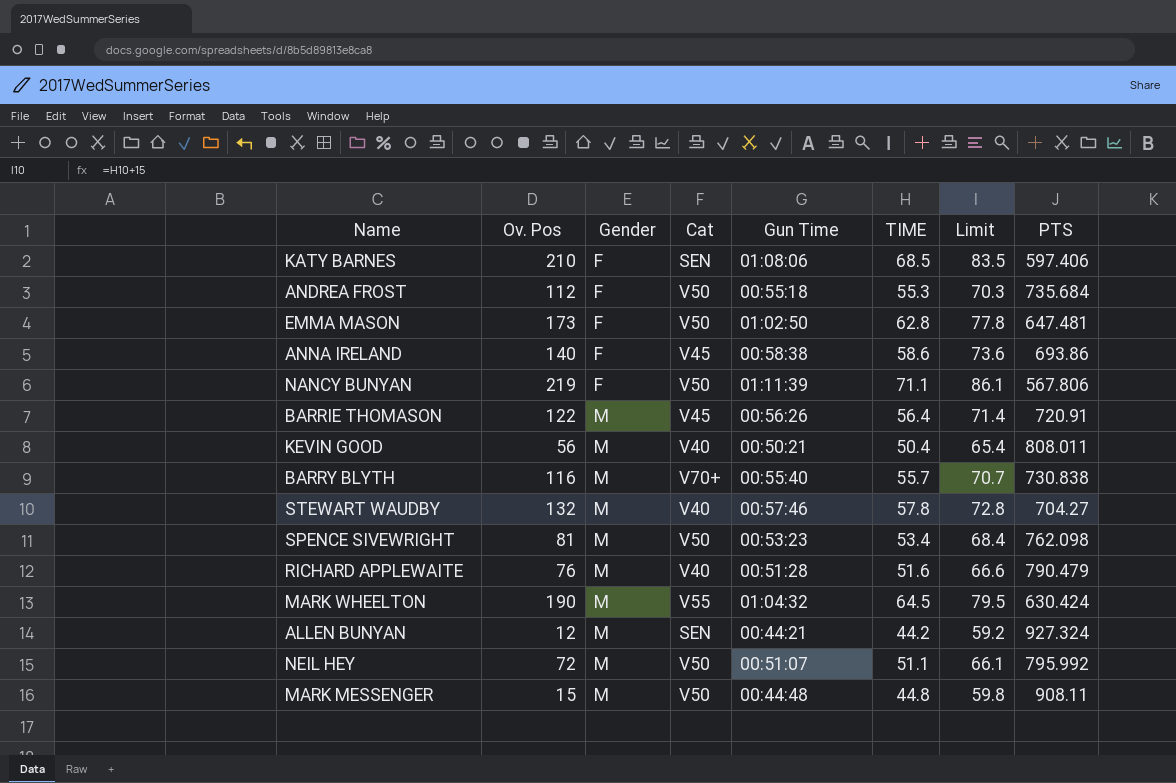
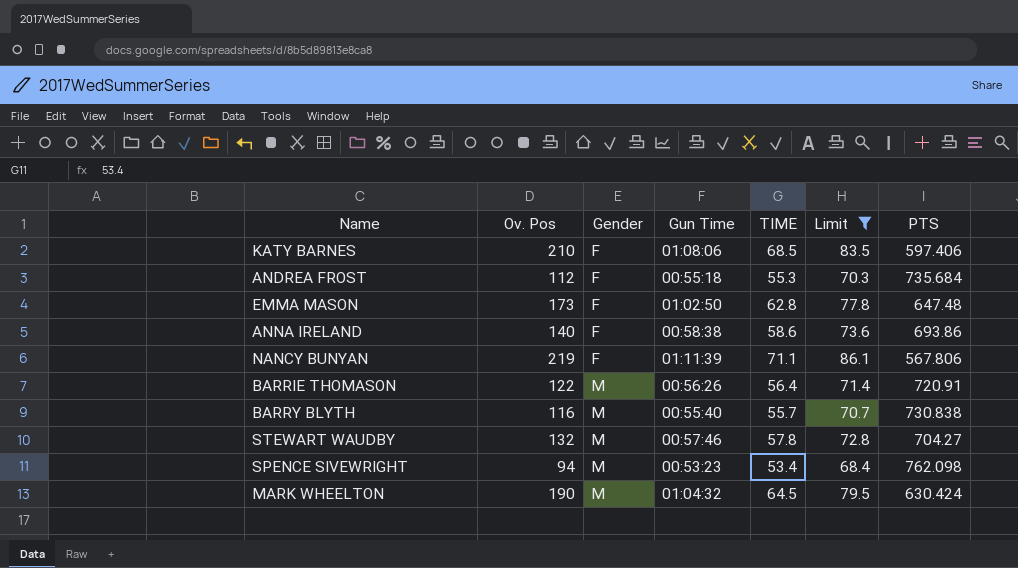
filter: none -> Limit >= 68.4
column Cat | position: 4 -> none
EMMA MASON | PTS: 647.481 -> 647.48
SPENCE SIVEWRIGHT | Ov. Pos: 81 -> 94

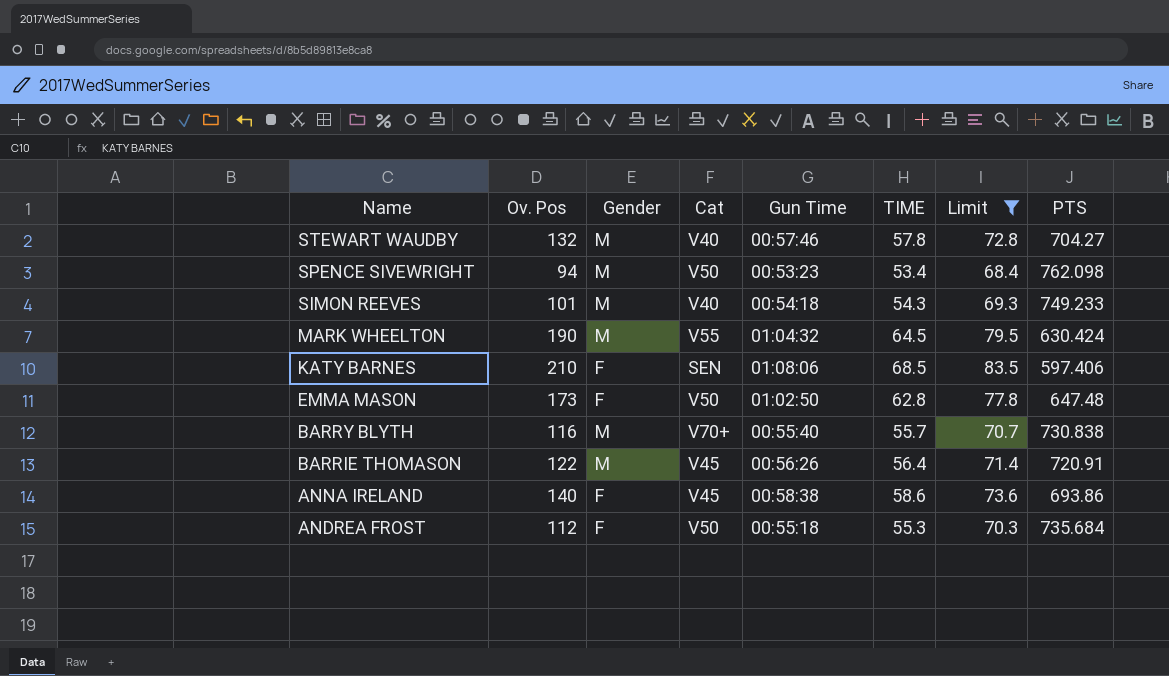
row order: Gender ascending -> Name descending
column Cat | position: none -> 4
row NANCY BUNYAN: 219 | F | 01:11:39 | 71.1 | 86.1 | 567.806 -> none
row SIMON REEVES: none -> 101 | M | V40 | 00:54:18 | 54.3 | 69.3 | 749.233

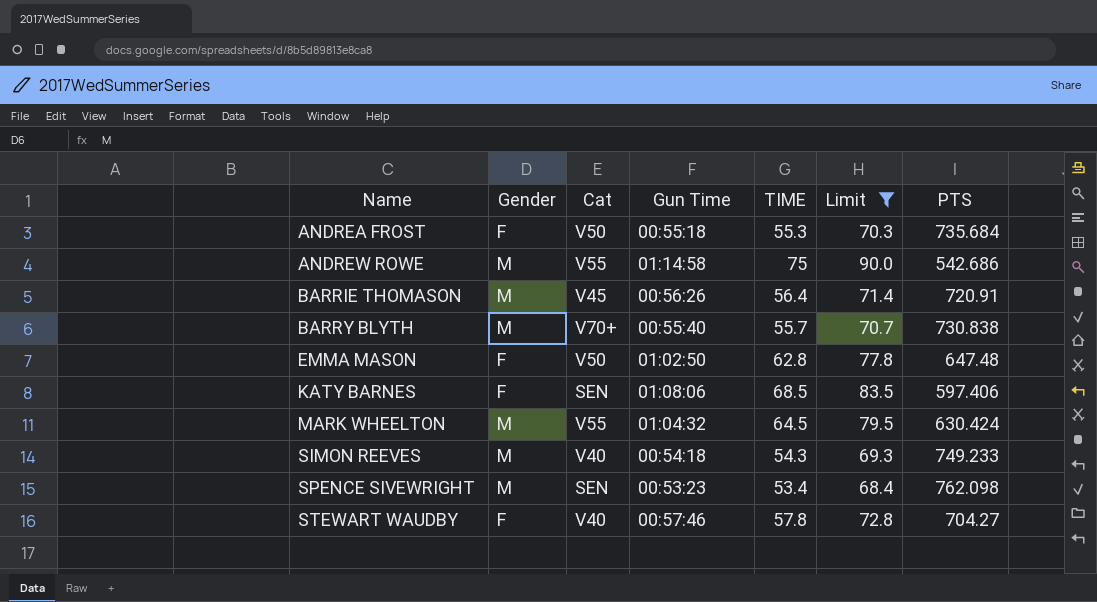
row order: Name descending -> Name ascending
column Ov. Pos | position: 2 -> none
row ANNA IRELAND: 140 | F | V45 | 00:58:38 | 58.6 | 73.6 | 693.86 -> none
row ANDREW ROWE: none -> M | V55 | 01:14:58 | 75 | 90.0 | 542.686
SPENCE SIVEWRIGHT | Cat: V50 -> SEN
STEWART WAUDBY | Gender: M -> F

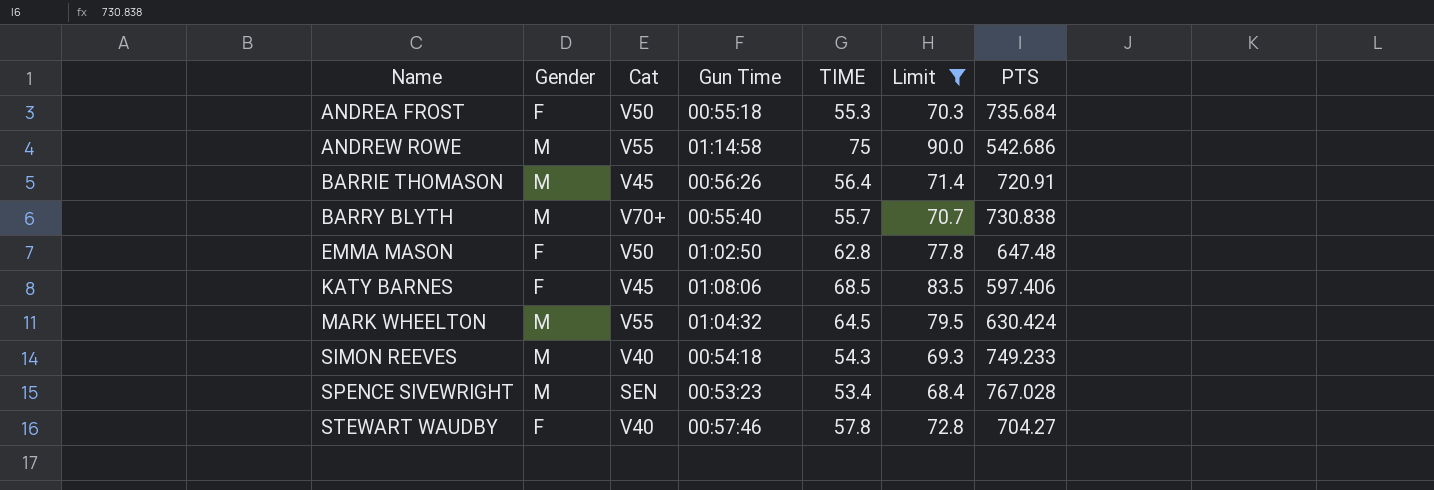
KATY BARNES | Cat: SEN -> V45
SPENCE SIVEWRIGHT | PTS: 762.098 -> 767.028

